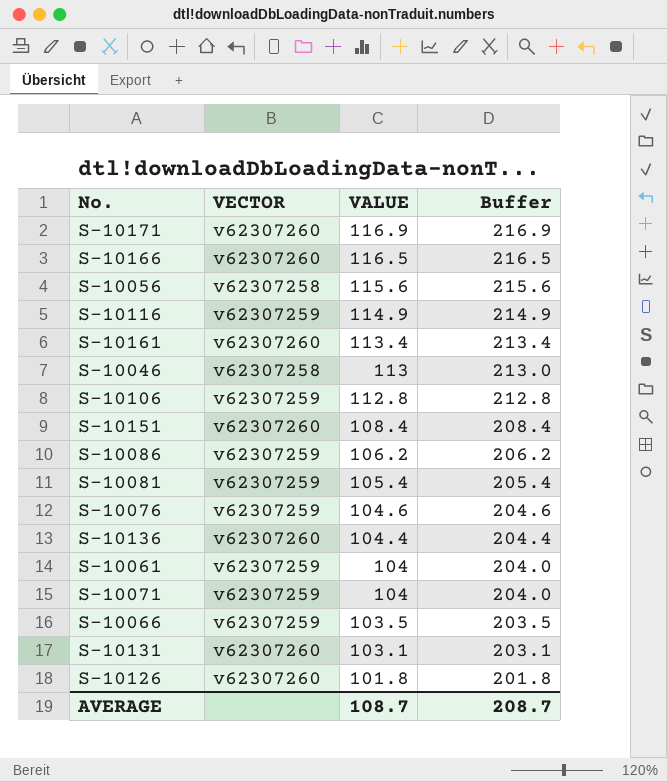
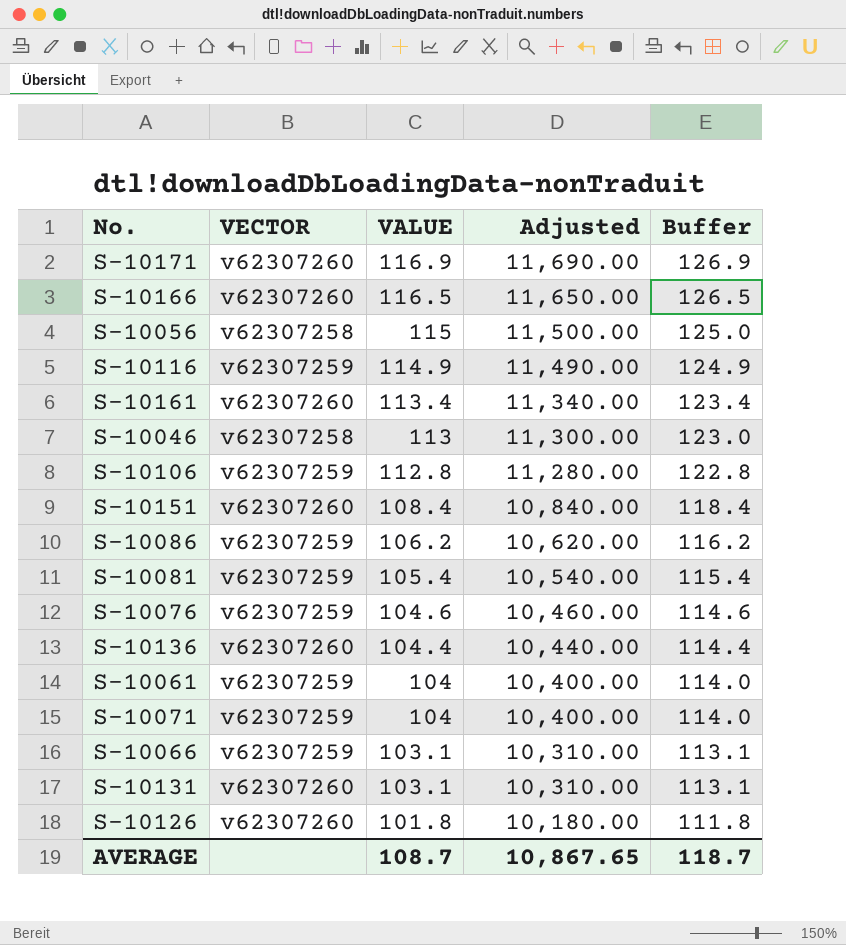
column Adjusted | formula: none -> [VALUE] * 100
column Buffer | formula: [VALUE] + 100 -> [VALUE] + 10
S-10056 | VALUE: 115.6 -> 115
S-10066 | VALUE: 103.5 -> 103.1
AVERAGE | Buffer: 208.7 -> 118.7

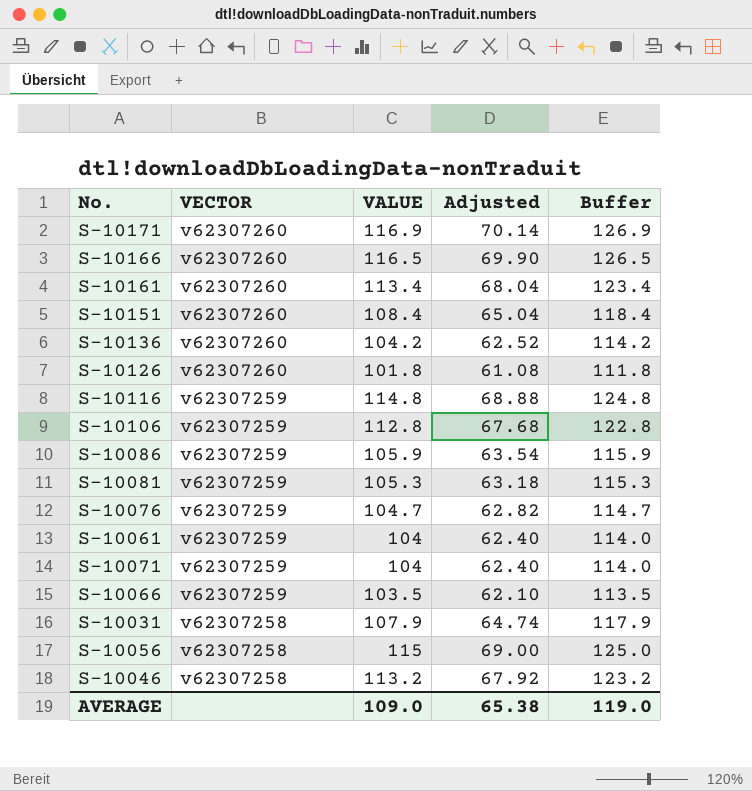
row order: VALUE descending -> VECTOR descending
column Adjusted | formula: [VALUE] * 100 -> [VALUE] * 0.6
row S-10131: v62307260 | 103.1 | 10,310.00 | 113.1 -> none
S-10136 | VALUE: 104.4 -> 104.2
S-10136 | Buffer: 114.4 -> 114.2
S-10116 | VALUE: 114.9 -> 114.8
S-10116 | Buffer: 124.9 -> 124.8
S-10086 | VALUE: 106.2 -> 105.9
S-10086 | Buffer: 116.2 -> 115.9
S-10081 | VALUE: 105.4 -> 105.3
S-10081 | Buffer: 115.4 -> 115.3
S-10076 | VALUE: 104.6 -> 104.7
S-10076 | Buffer: 114.6 -> 114.7
S-10066 | VALUE: 103.1 -> 103.5
S-10066 | Buffer: 113.1 -> 113.5
row S-10031: none -> v62307258 | 107.9 | 64.74 | 117.9
S-10046 | VALUE: 113 -> 113.2
S-10046 | Buffer: 123.0 -> 123.2
AVERAGE | VALUE: 108.7 -> 109.0
AVERAGE | Adjusted: 10,867.65 -> 65.38
AVERAGE | Buffer: 118.7 -> 119.0

